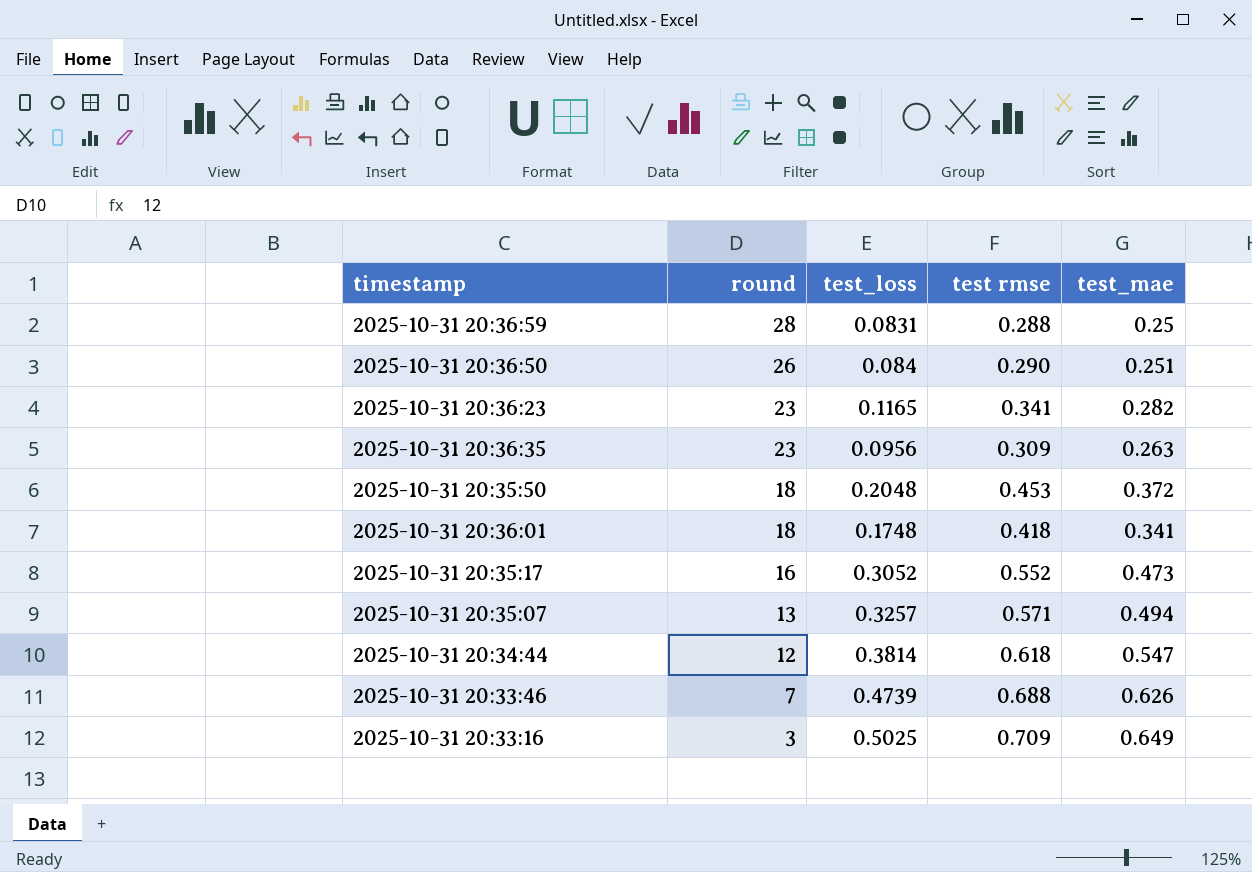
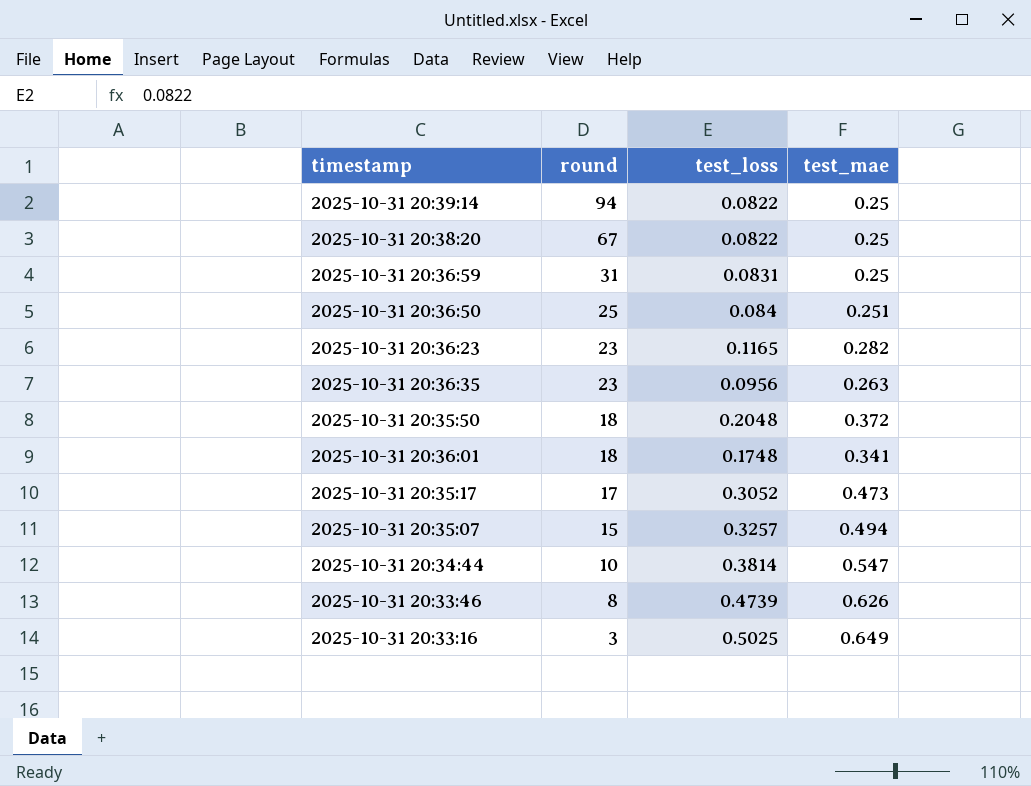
column test rmse | position: 4 -> none
row 2025-10-31 20:39:14: none -> 94 | 0.0822 | 0.25
row 2025-10-31 20:38:20: none -> 67 | 0.0822 | 0.25
2025-10-31 20:36:59 | round: 28 -> 31
2025-10-31 20:36:50 | round: 26 -> 25
2025-10-31 20:35:17 | round: 16 -> 17
2025-10-31 20:35:07 | round: 13 -> 15
2025-10-31 20:34:44 | round: 12 -> 10
2025-10-31 20:33:46 | round: 7 -> 8

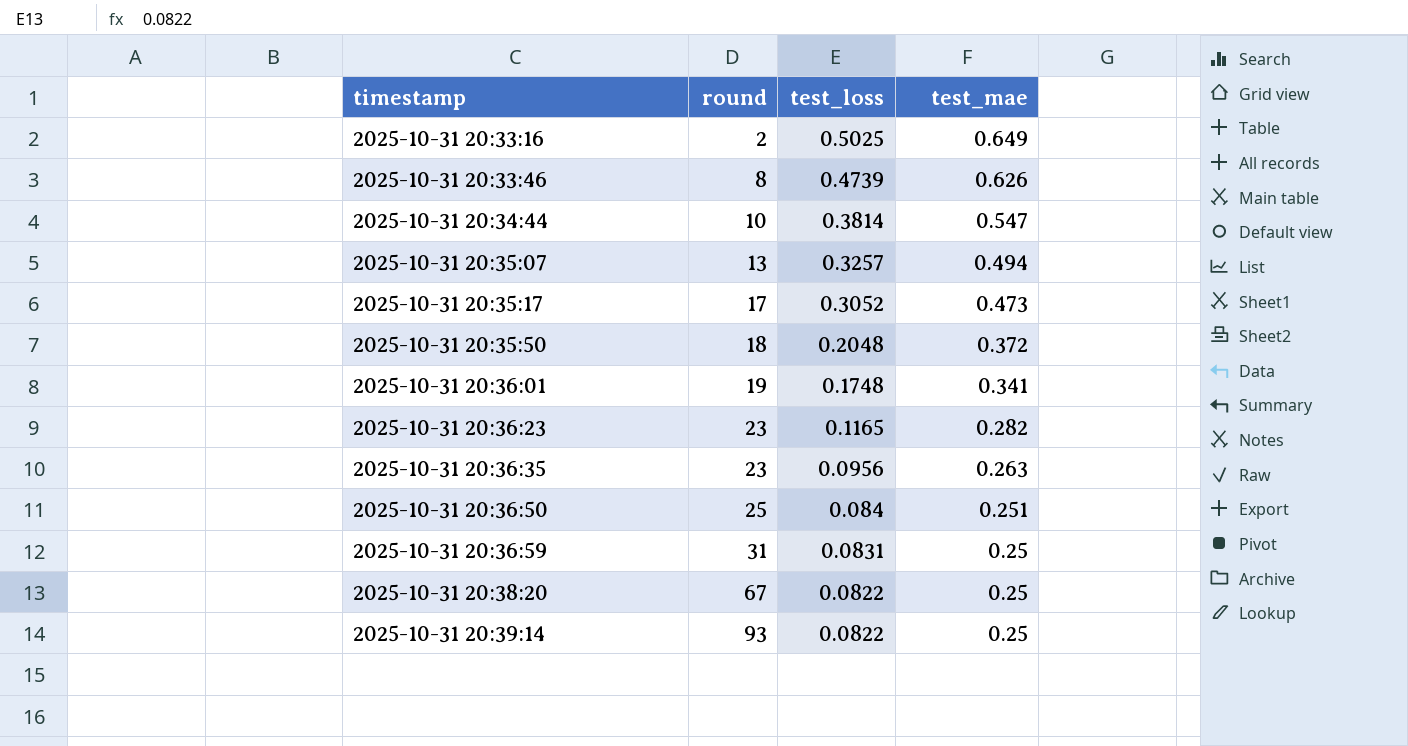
row order: round descending -> timestamp ascending
2025-10-31 20:33:16 | round: 3 -> 2
2025-10-31 20:35:07 | round: 15 -> 13
2025-10-31 20:36:01 | round: 18 -> 19
2025-10-31 20:39:14 | round: 94 -> 93

